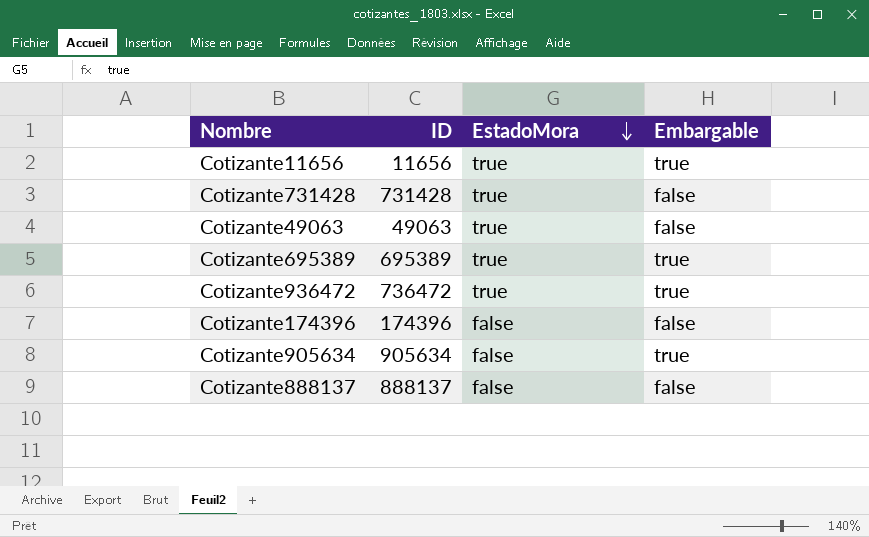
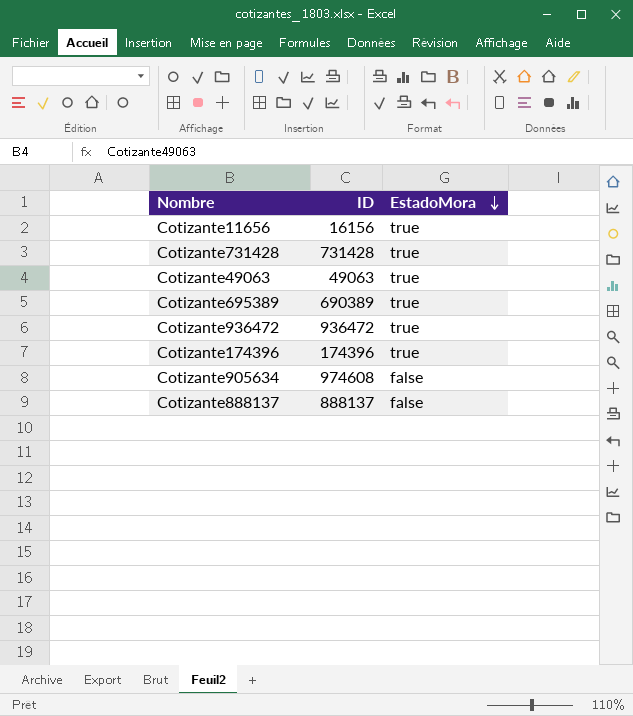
column Embargable | position: 4 -> none
Cotizante11656 | ID: 11656 -> 16156
Cotizante695389 | ID: 695389 -> 690389
Cotizante936472 | ID: 736472 -> 936472
Cotizante174396 | EstadoMora: false -> true
Cotizante905634 | ID: 905634 -> 974608

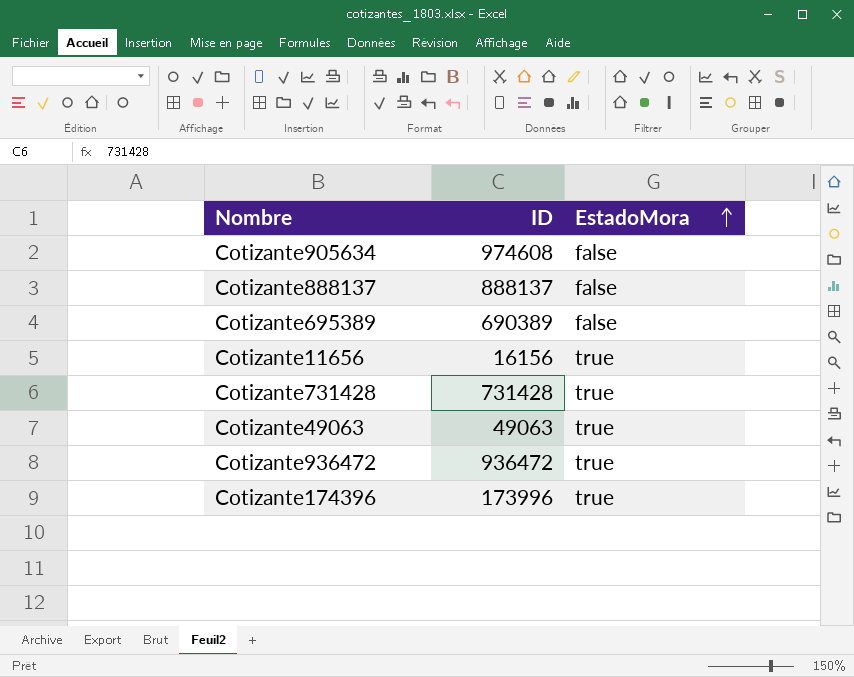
row order: EstadoMora descending -> EstadoMora ascending
Cotizante695389 | EstadoMora: true -> false
Cotizante174396 | ID: 174396 -> 173996

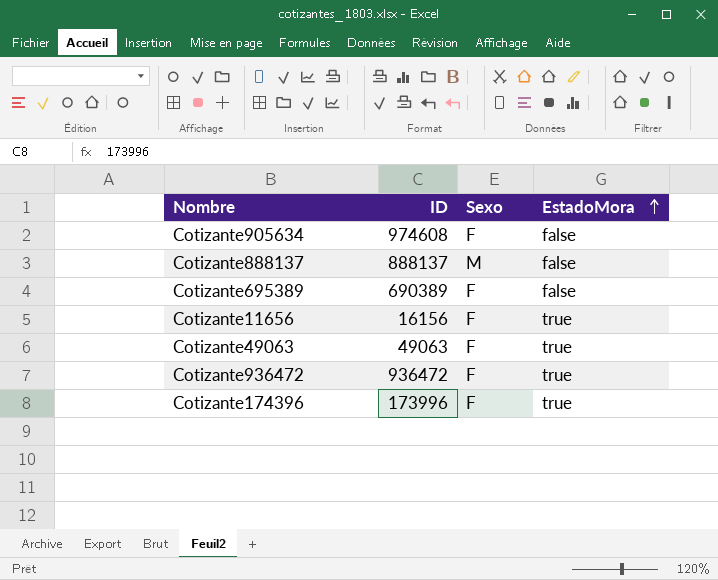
column Sexo | position: none -> 3
row Cotizante731428: 731428 | true -> none

